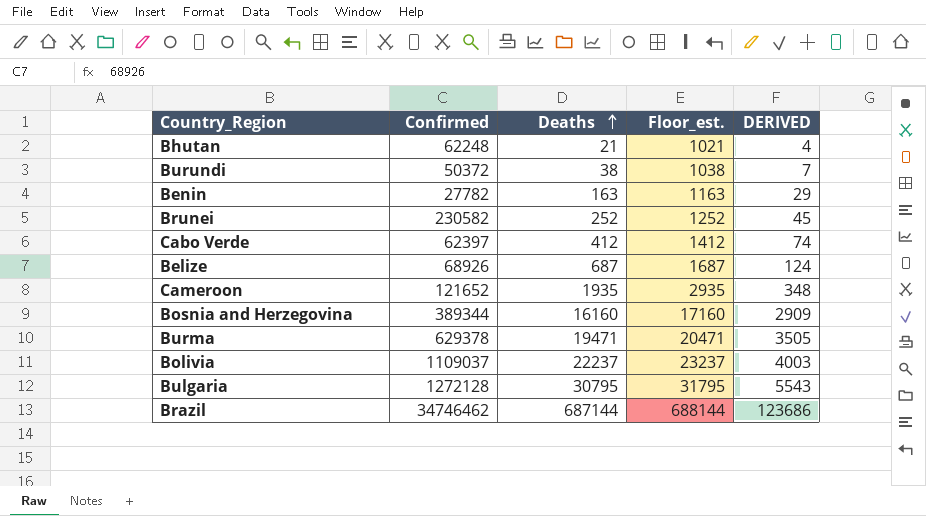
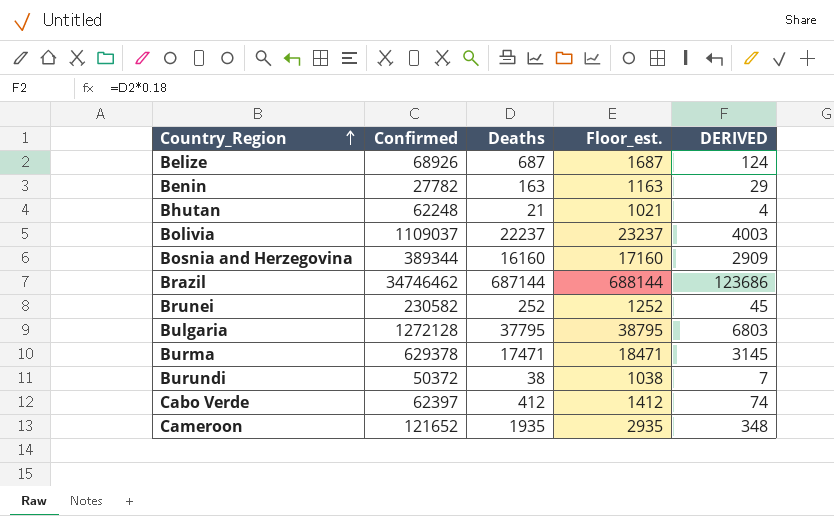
row order: Deaths ascending -> Country_Region ascending
Bulgaria | Deaths: 30795 -> 37795
Bulgaria | Floor_est.: 31795 -> 38795
Bulgaria | DERIVED: 5543 -> 6803
Burma | Deaths: 19471 -> 17471
Burma | Floor_est.: 20471 -> 18471
Burma | DERIVED: 3505 -> 3145

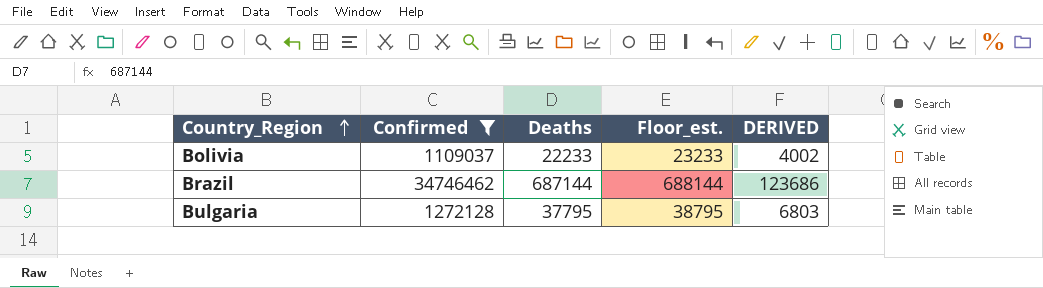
filter: none -> Confirmed >= 1109037
Bolivia | Deaths: 22237 -> 22233
Bolivia | Floor_est.: 23237 -> 23233
Bolivia | DERIVED: 4003 -> 4002

